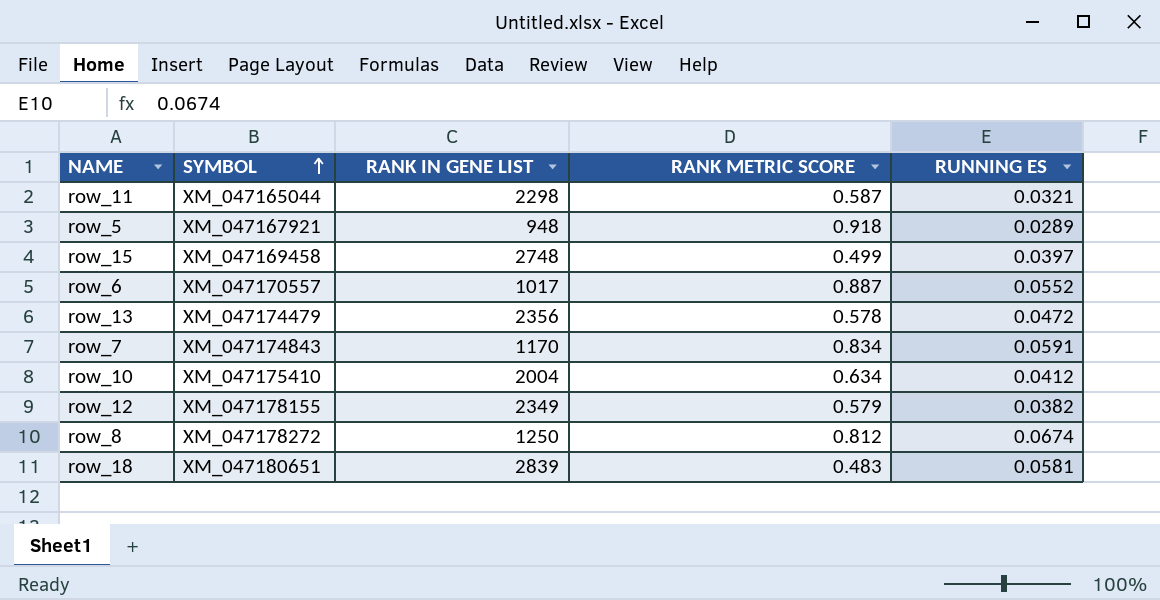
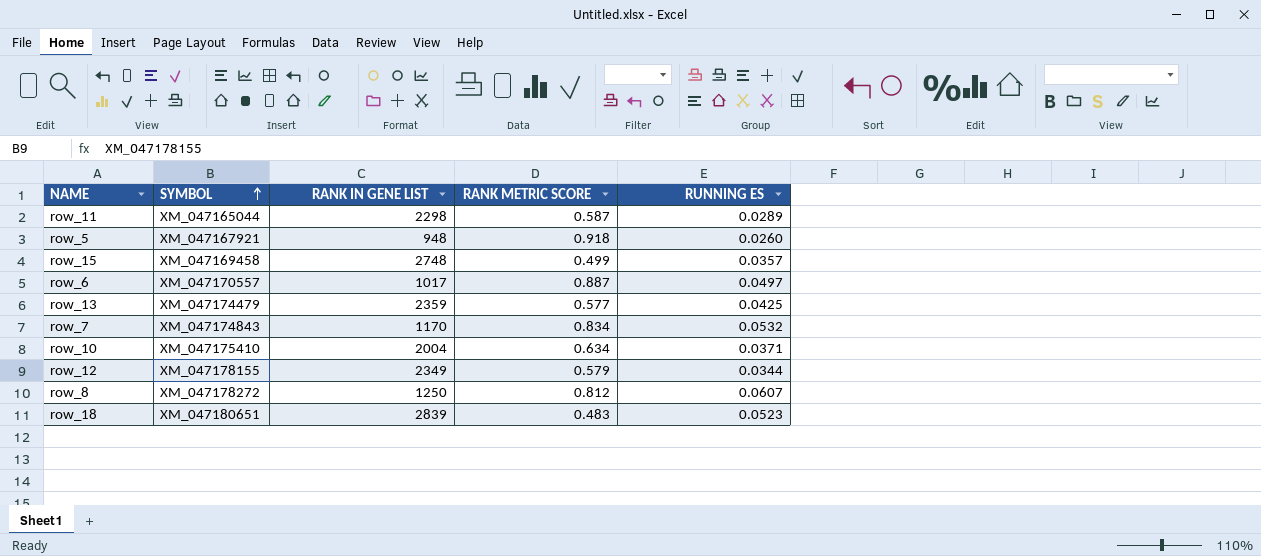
row_11 | RUNNING ES: 0.0321 -> 0.0289
row_5 | RUNNING ES: 0.0289 -> 0.0260
row_15 | RUNNING ES: 0.0397 -> 0.0357
row_6 | RUNNING ES: 0.0552 -> 0.0497
row_13 | RANK IN GENE LIST: 2356 -> 2359
row_13 | RANK METRIC SCORE: 0.578 -> 0.577
row_13 | RUNNING ES: 0.0472 -> 0.0425
row_7 | RUNNING ES: 0.0591 -> 0.0532
row_10 | RUNNING ES: 0.0412 -> 0.0371
row_12 | RUNNING ES: 0.0382 -> 0.0344
row_8 | RUNNING ES: 0.0674 -> 0.0607
row_18 | RUNNING ES: 0.0581 -> 0.0523

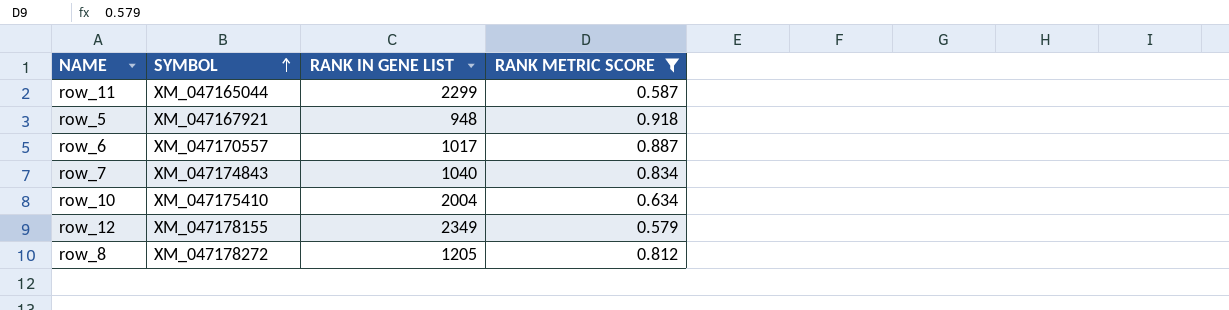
filter: none -> RANK METRIC SCORE >= 0.579
column RUNNING ES | position: 5 -> none
row_11 | RANK IN GENE LIST: 2298 -> 2299
row_7 | RANK IN GENE LIST: 1170 -> 1040
row_8 | RANK IN GENE LIST: 1250 -> 1205

